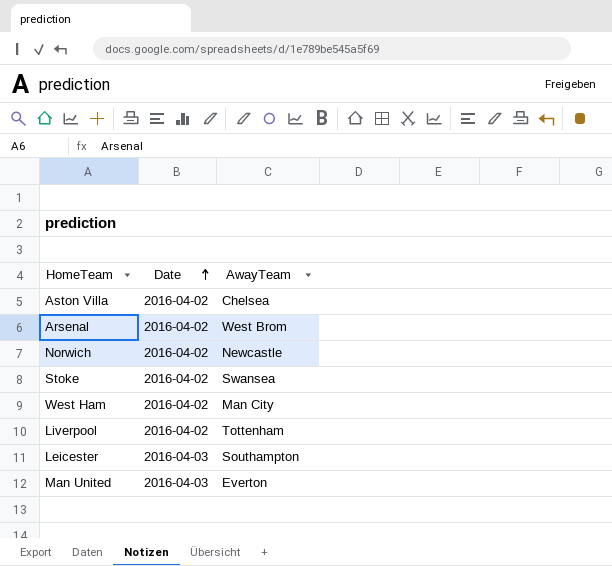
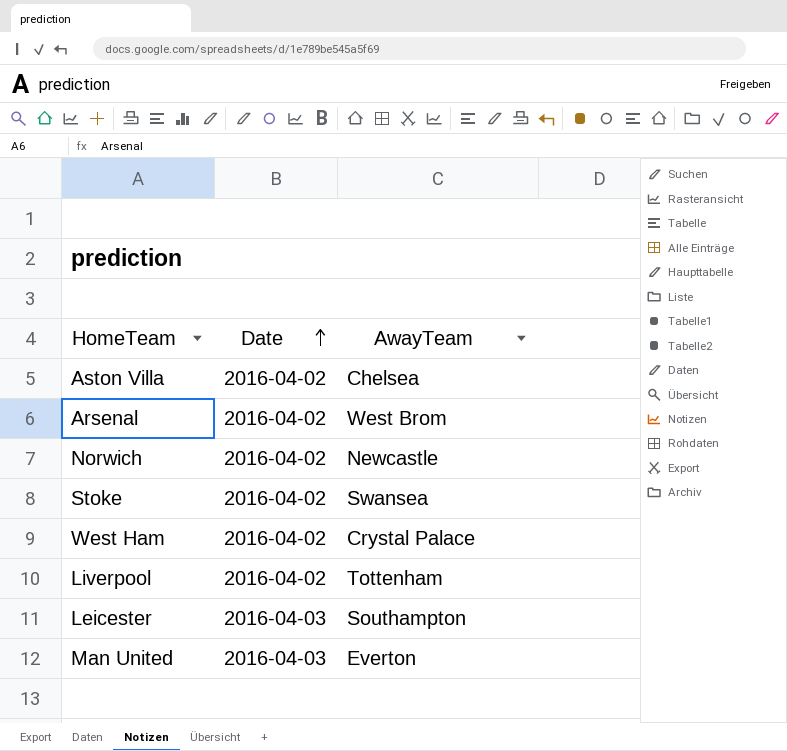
West Ham | AwayTeam: Man City -> Crystal Palace

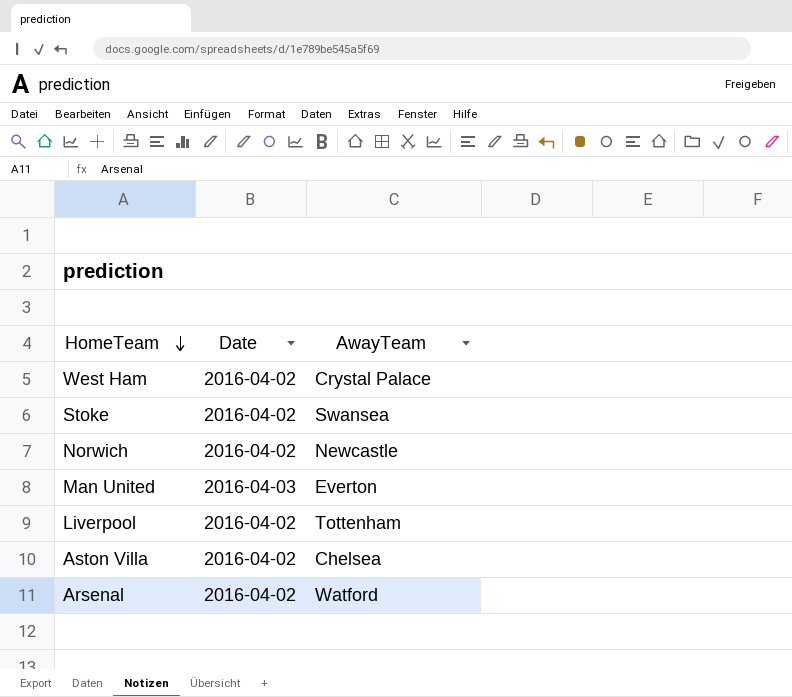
row order: Date ascending -> HomeTeam descending
row Leicester: 2016-04-03 | Southampton -> none
Arsenal | AwayTeam: West Brom -> Watford

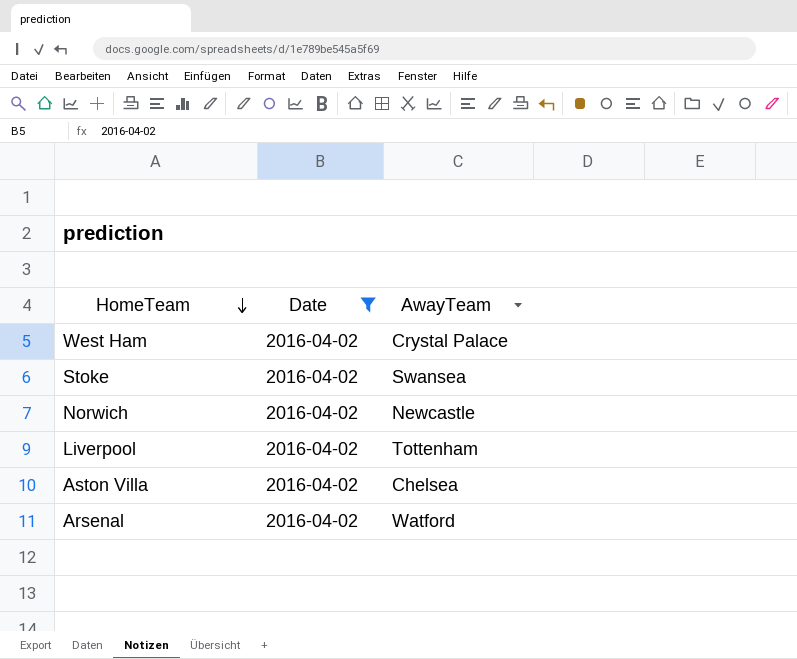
filter: none -> Date = 2016-04-02

